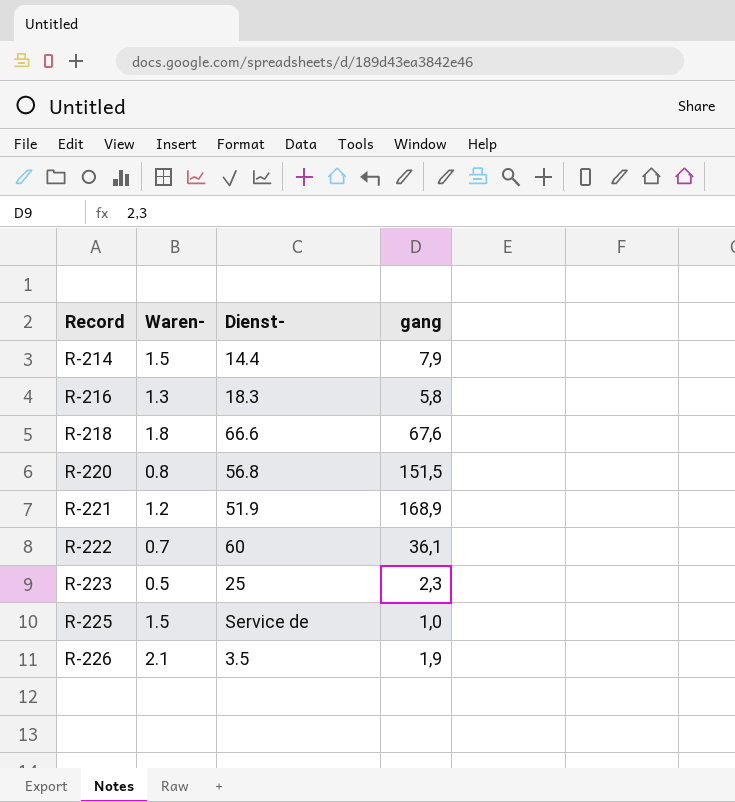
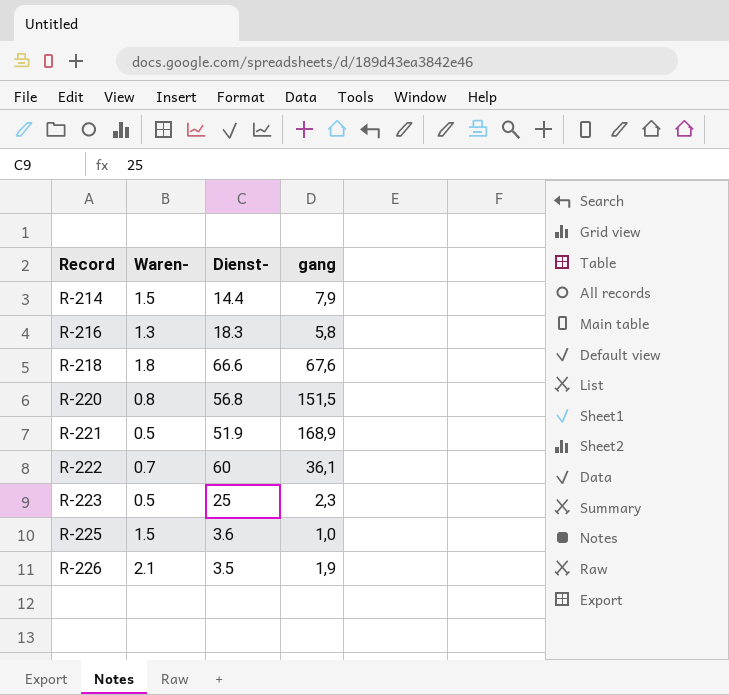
R-221 | Waren-: 1.2 -> 0.5
R-225 | Dienst-: Service de -> 3.6

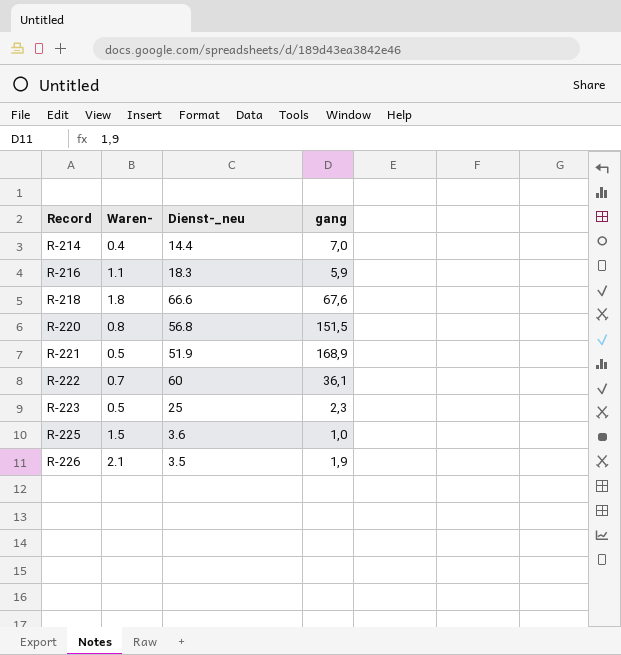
column name: Dienst- -> Dienst-_neu
R-214 | Waren-: 1.5 -> 0.4
R-214 | gang: 7,9 -> 7,0
R-216 | Waren-: 1.3 -> 1.1
R-216 | gang: 5,8 -> 5,9

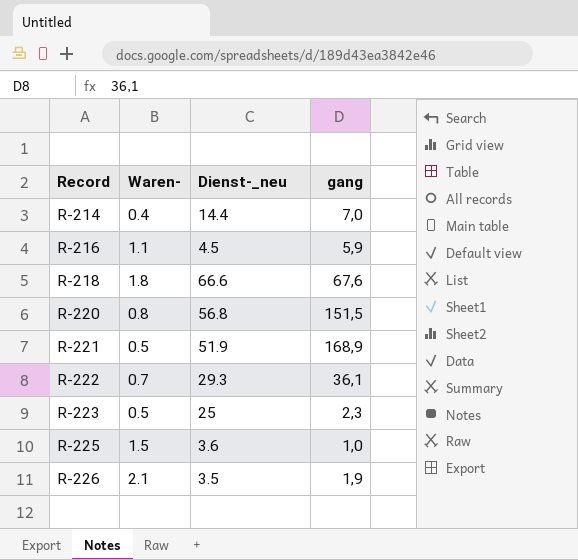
R-216 | Dienst-_neu: 18.3 -> 4.5
R-222 | Dienst-_neu: 60 -> 29.3

